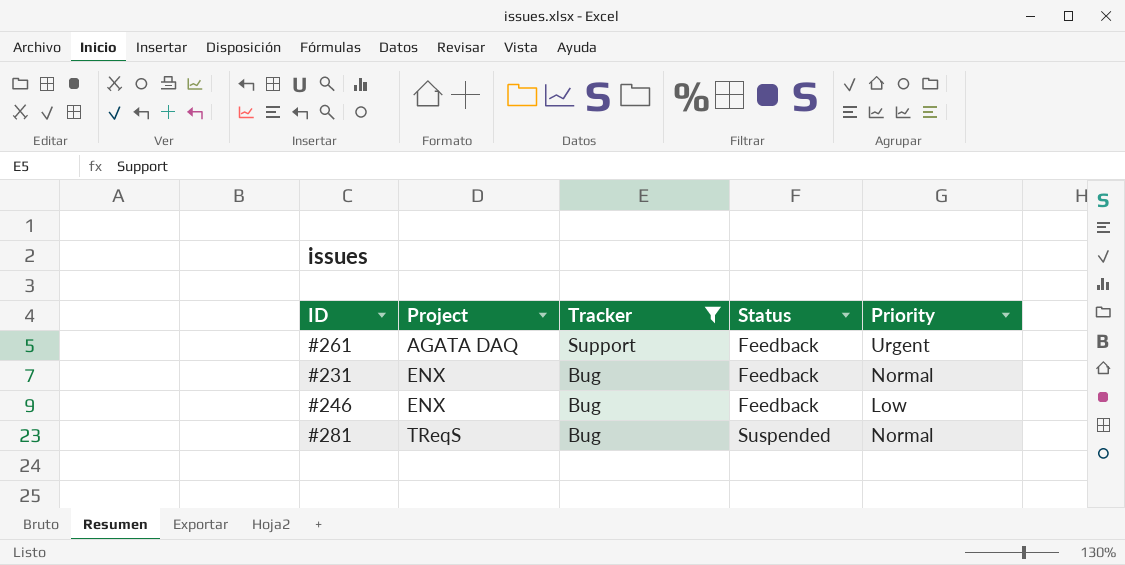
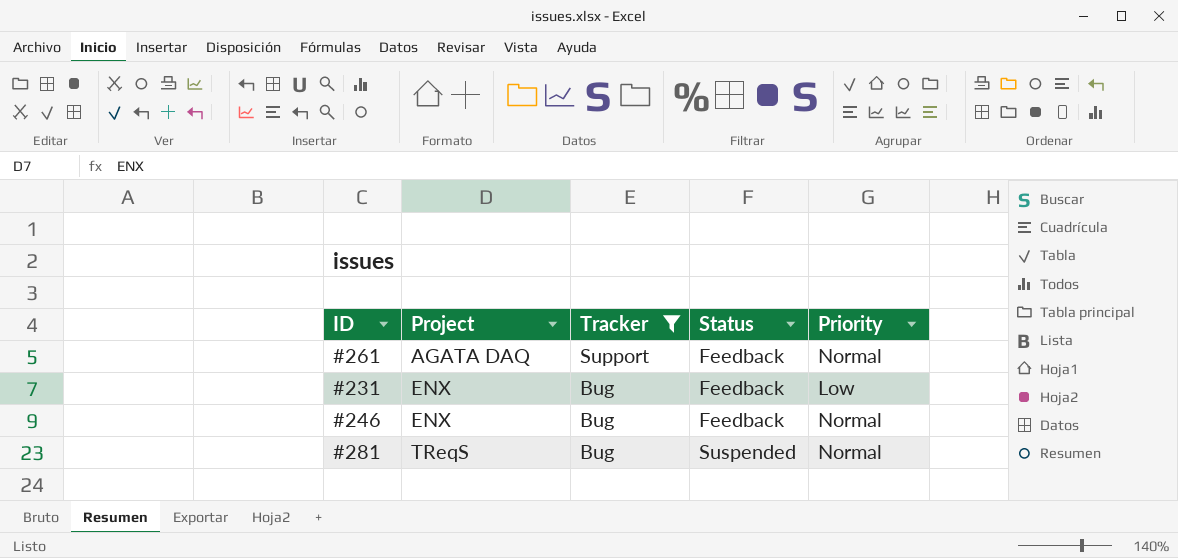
#261 | Priority: Urgent -> Normal
#231 | Priority: Normal -> Low
#246 | Priority: Low -> Normal

